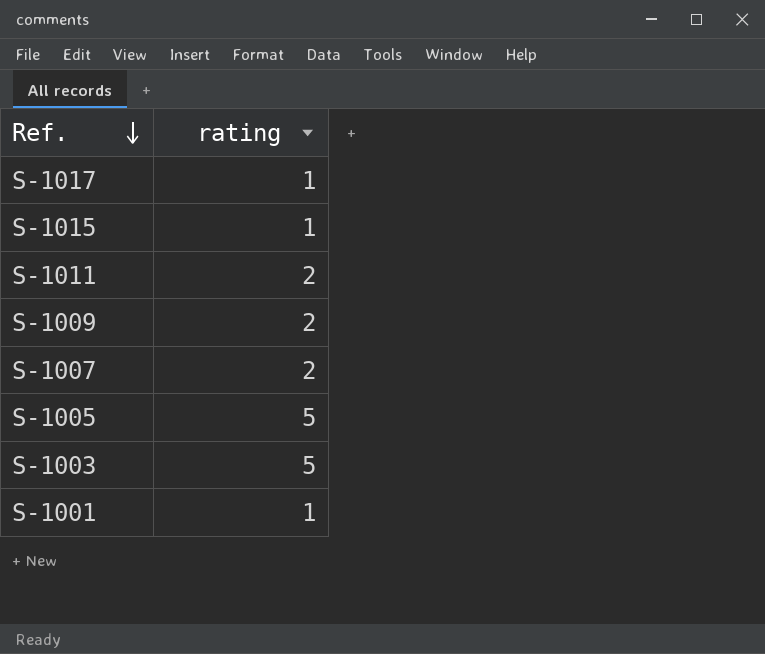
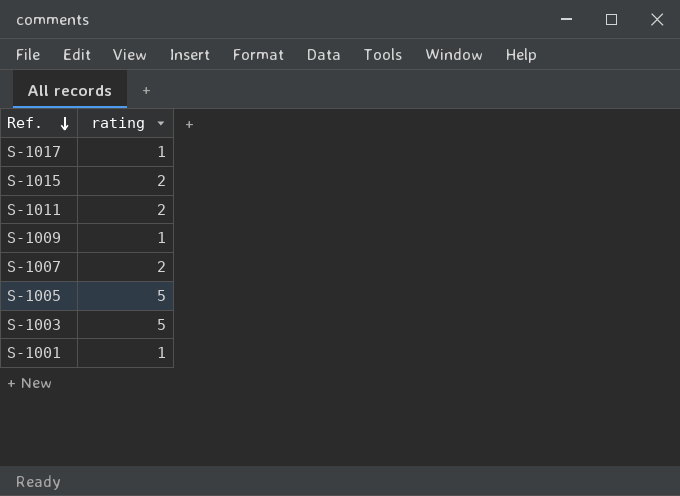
S-1015 | rating: 1 -> 2
S-1009 | rating: 2 -> 1

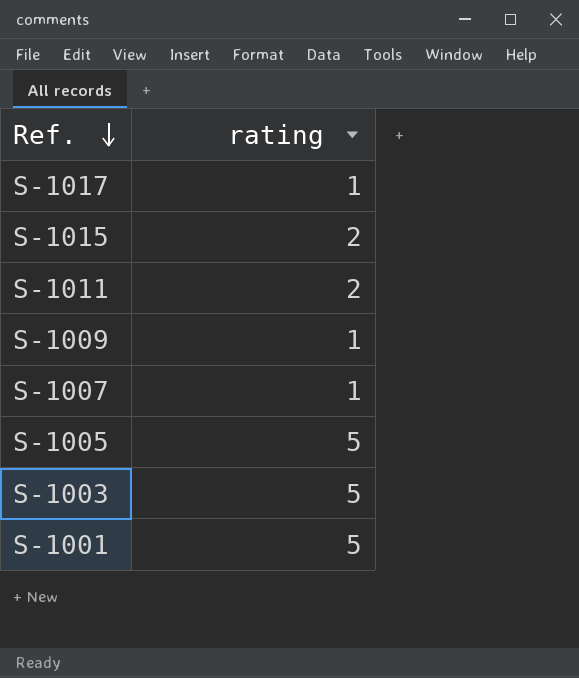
S-1007 | rating: 2 -> 1
S-1001 | rating: 1 -> 5

